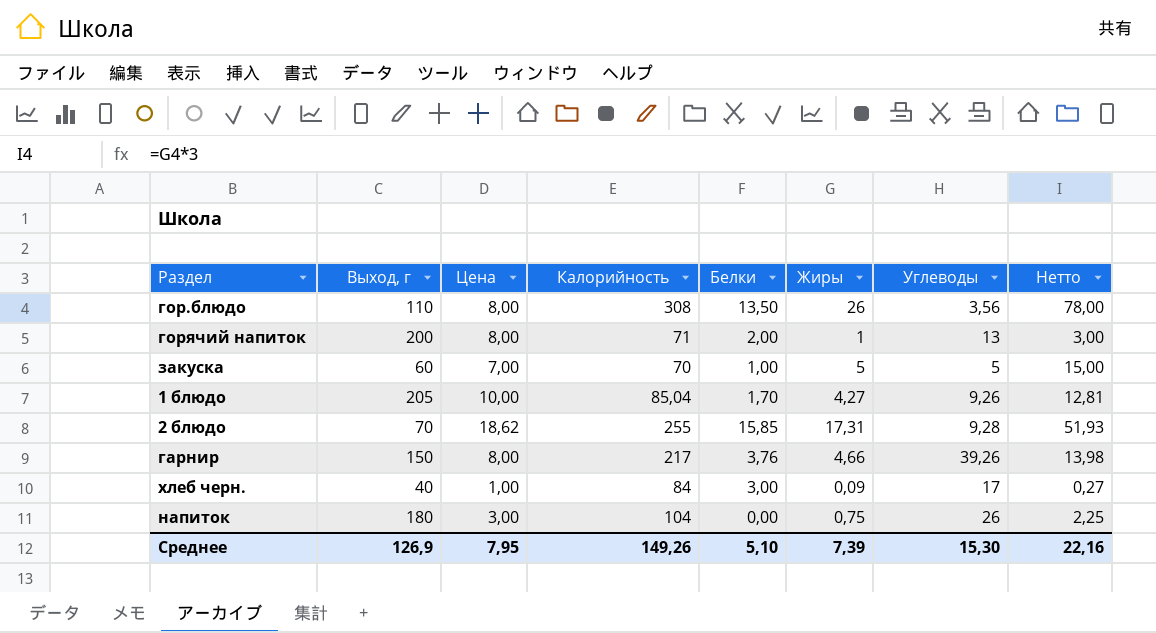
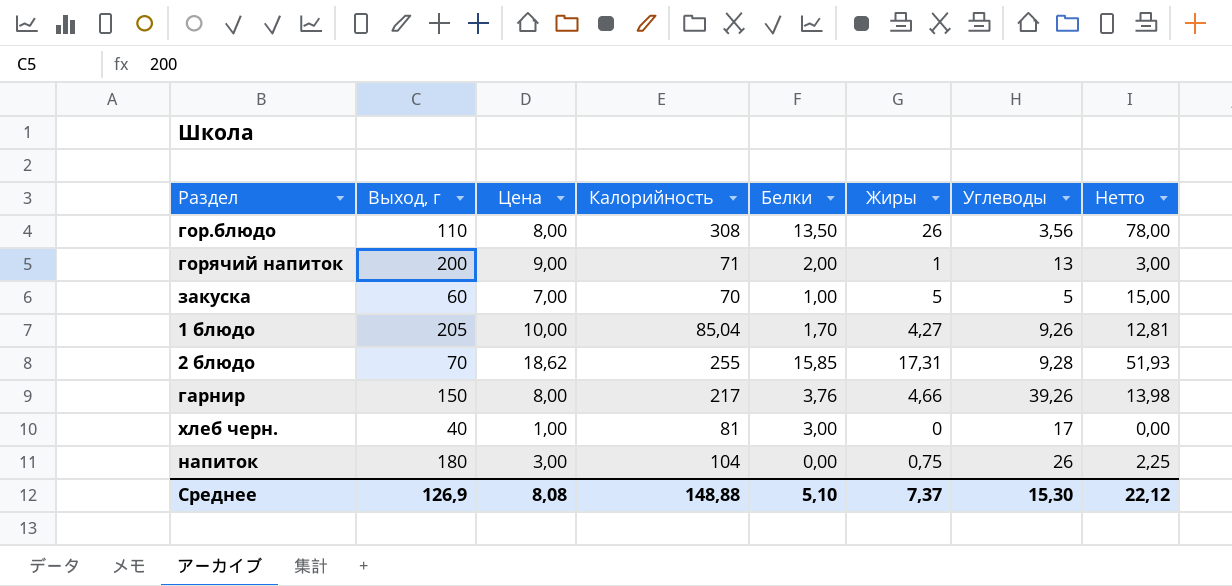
горячий напиток | Цена: 8,00 -> 9,00
хлеб черн. | Калорийность: 84 -> 81
хлеб черн. | Жиры: 0,09 -> 0
хлеб черн. | Нетто: 0,27 -> 0,00
Среднее | Цена: 7,95 -> 8,08
Среднее | Калорийность: 149,26 -> 148,88
Среднее | Жиры: 7,39 -> 7,37
Среднее | Нетто: 22,16 -> 22,12

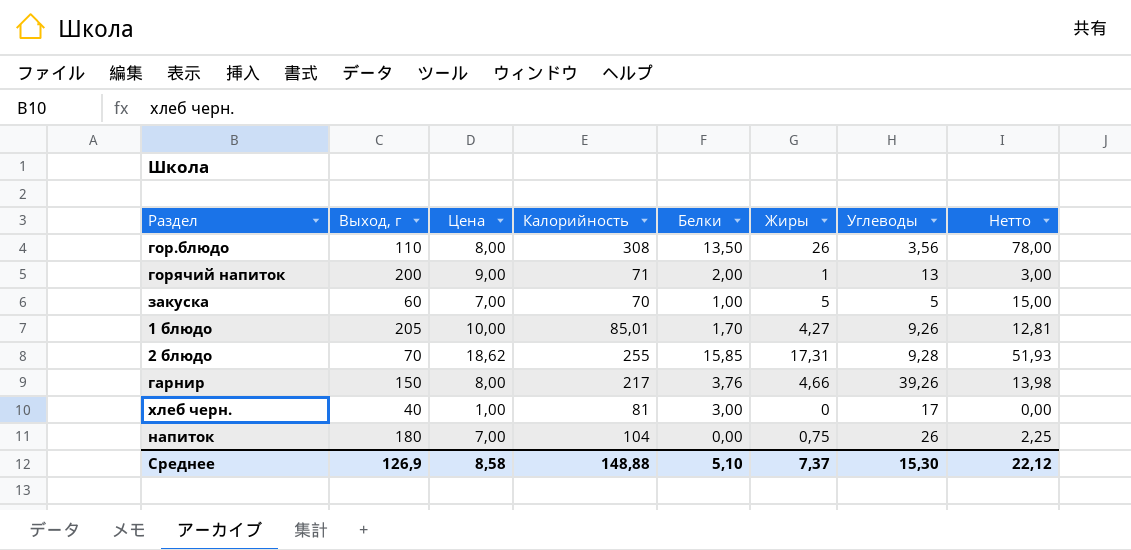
1 блюдо | Калорийность: 85,04 -> 85,01
напиток | Цена: 3,00 -> 7,00
Среднее | Цена: 8,08 -> 8,58

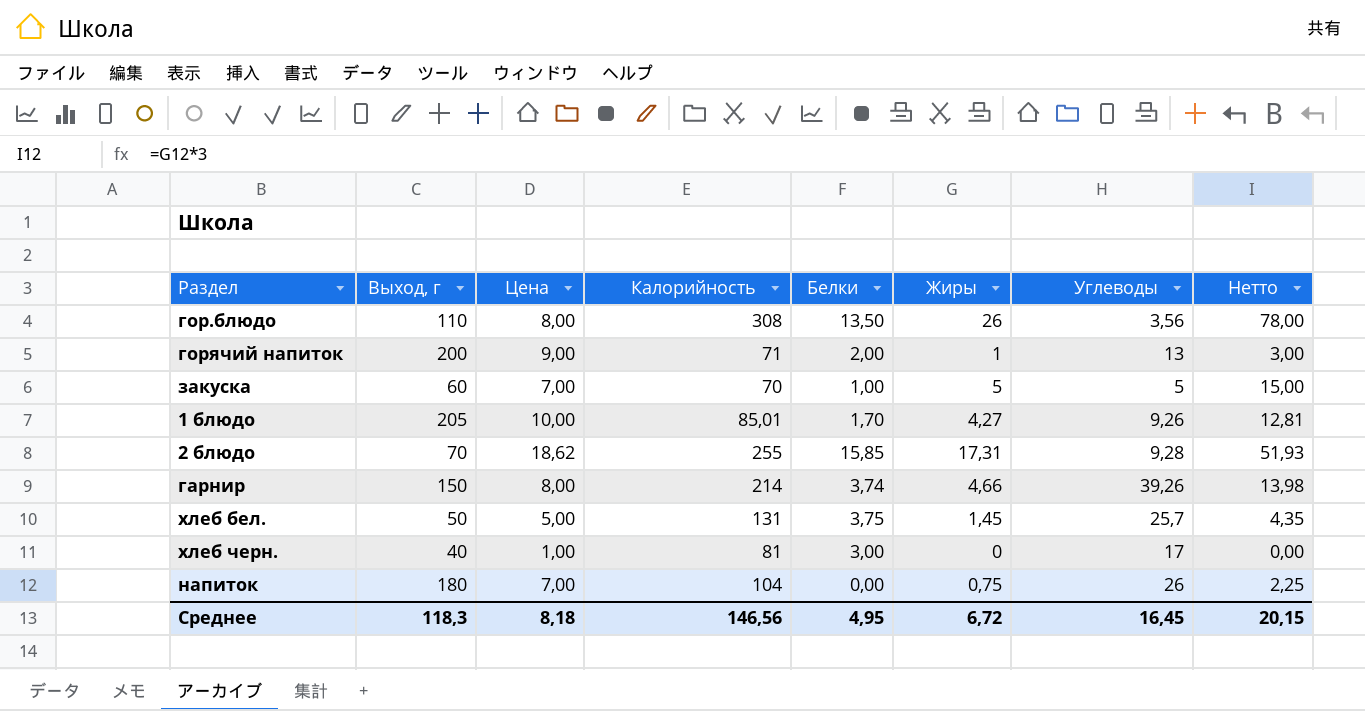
гарнир | Калорийность: 217 -> 214
гарнир | Белки: 3,76 -> 3,74
row хлеб бел.: none -> 50 | 5,00 | 131 | 3,75 | 1,45 | 25,7 | 4,35
Среднее | Выход, г: 126,9 -> 118,3
Среднее | Цена: 8,58 -> 8,18
Среднее | Калорийность: 148,88 -> 146,56
Среднее | Белки: 5,10 -> 4,95
Среднее | Жиры: 7,37 -> 6,72
Среднее | Углеводы: 15,30 -> 16,45
Среднее | Нетто: 22,12 -> 20,15

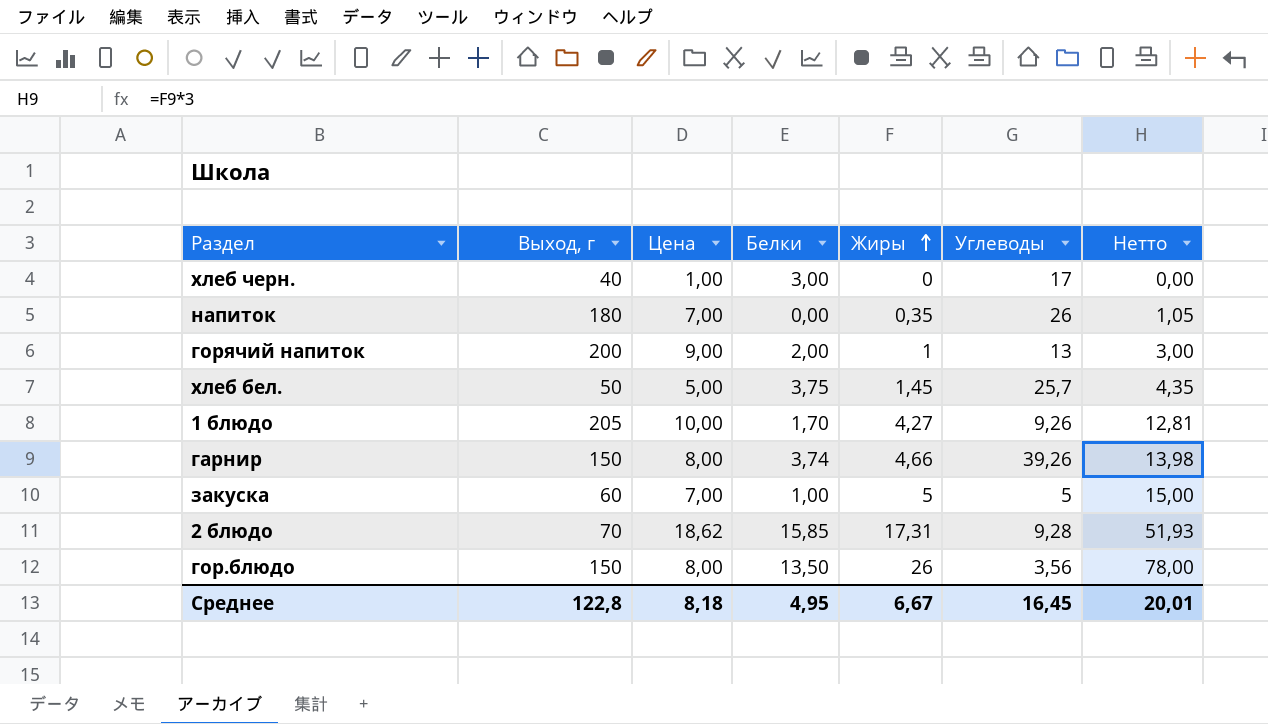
row order: none -> Жиры ascending
column Калорийность | position: 4 -> none
напиток | Жиры: 0,75 -> 0,35
напиток | Нетто: 2,25 -> 1,05
гор.блюдо | Выход, г: 110 -> 150
Среднее | Выход, г: 118,3 -> 122,8
Среднее | Жиры: 6,72 -> 6,67
Среднее | Нетто: 20,15 -> 20,01

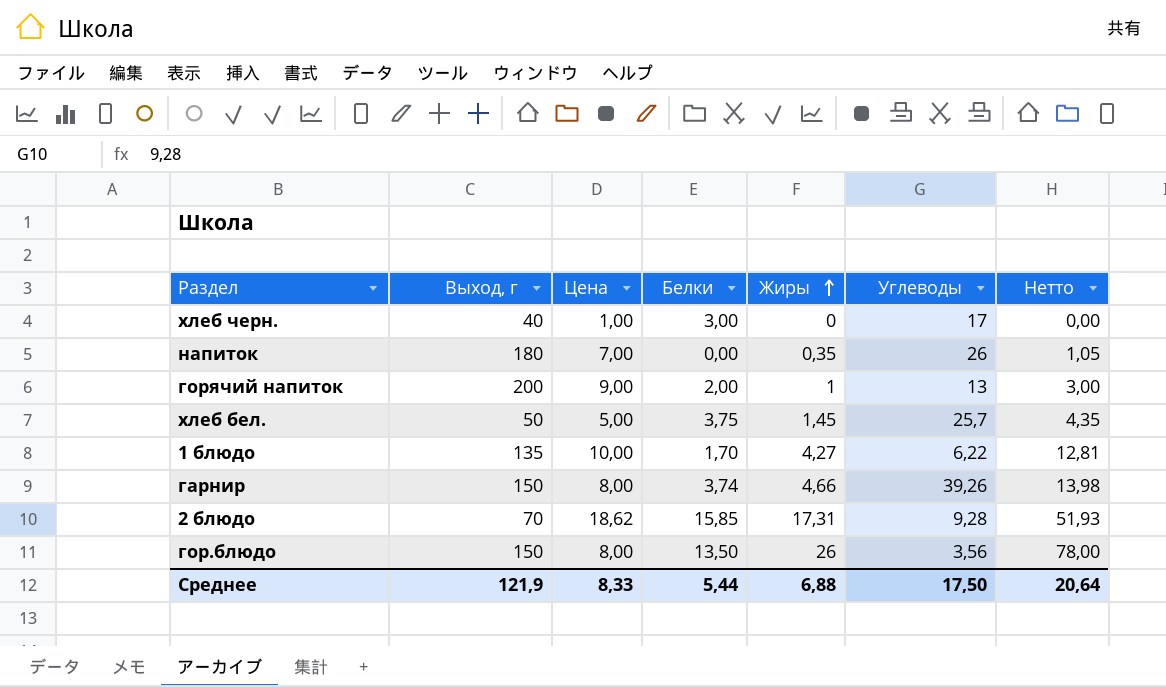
row закуска: 60 | 7,00 | 1,00 | 5 | 5 | 15,00 -> none
1 блюдо | Выход, г: 205 -> 135
1 блюдо | Углеводы: 9,26 -> 6,22
Среднее | Выход, г: 122,8 -> 121,9
Среднее | Цена: 8,18 -> 8,33
Среднее | Белки: 4,95 -> 5,44
Среднее | Жиры: 6,67 -> 6,88
Среднее | Углеводы: 16,45 -> 17,50
Среднее | Нетто: 20,01 -> 20,64

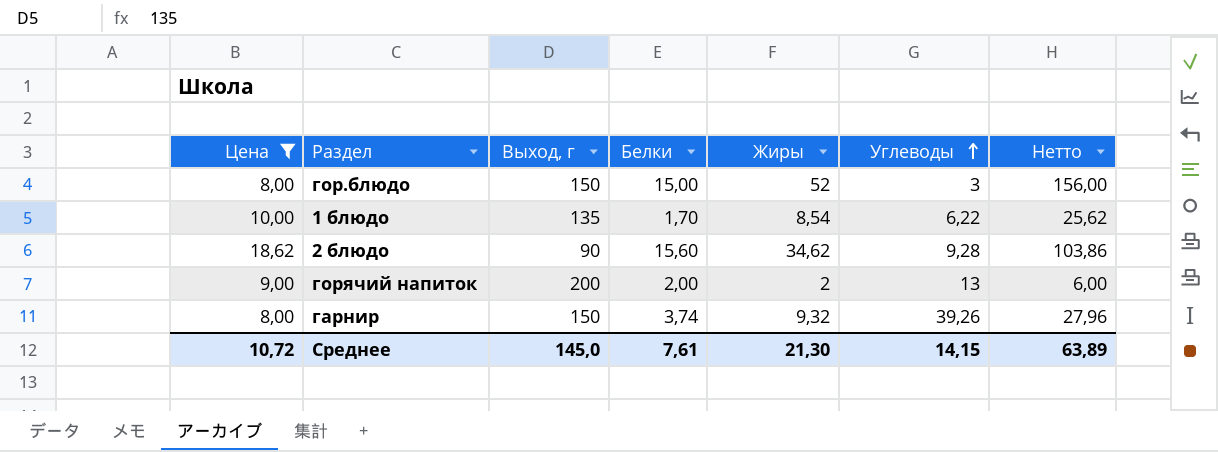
filter: none -> Цена >= 8,00
row order: Жиры ascending -> Углеводы ascending
column Цена | position: 3 -> 1
гор.блюдо | Белки: 13,50 -> 15,00
гор.блюдо | Жиры: 26 -> 52
гор.блюдо | Углеводы: 3,56 -> 3
гор.блюдо | Нетто: 78,00 -> 156,00
1 блюдо | Жиры: 4,27 -> 8,54
1 блюдо | Нетто: 12,81 -> 25,62
2 блюдо | Выход, г: 70 -> 90
2 блюдо | Белки: 15,85 -> 15,60
2 блюдо | Жиры: 17,31 -> 34,62
2 блюдо | Нетто: 51,93 -> 103,86
горячий напиток | Жиры: 1 -> 2
горячий напиток | Нетто: 3,00 -> 6,00
гарнир | Жиры: 4,66 -> 9,32
гарнир | Нетто: 13,98 -> 27,96
Среднее | Цена: 8,33 -> 10,72
Среднее | Выход, г: 121,9 -> 145,0
Среднее | Белки: 5,44 -> 7,61
Среднее | Жиры: 6,88 -> 21,30
Среднее | Углеводы: 17,50 -> 14,15
Среднее | Нетто: 20,64 -> 63,89

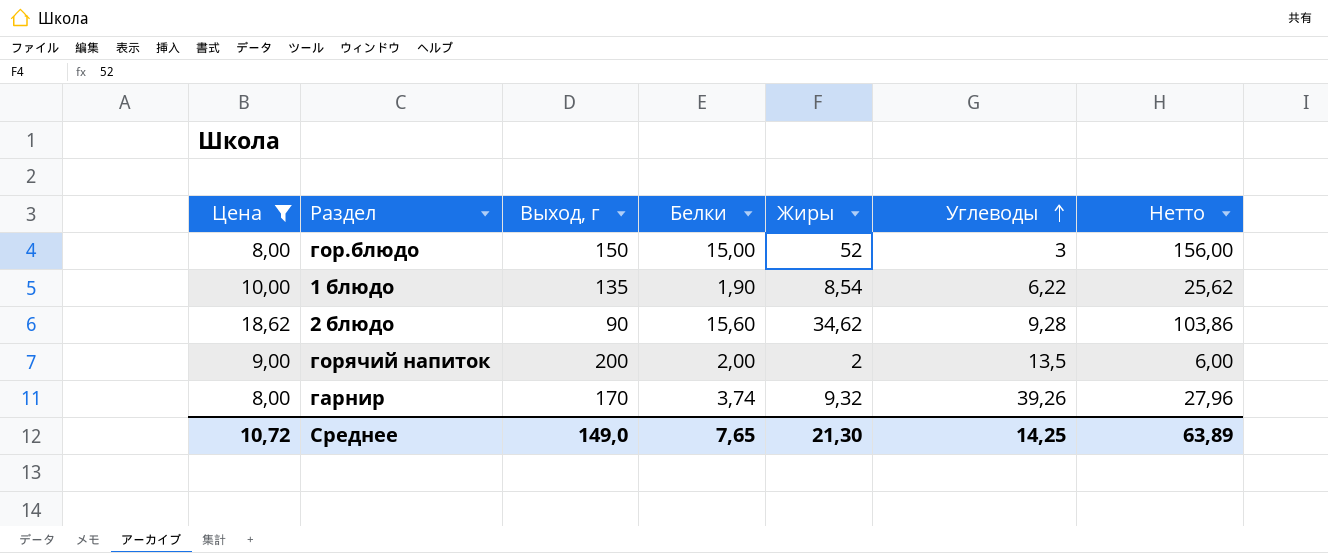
1 блюдо | Белки: 1,70 -> 1,90
горячий напиток | Углеводы: 13 -> 13,5
гарнир | Выход, г: 150 -> 170
Среднее | Выход, г: 145,0 -> 149,0
Среднее | Белки: 7,61 -> 7,65
Среднее | Углеводы: 14,15 -> 14,25

